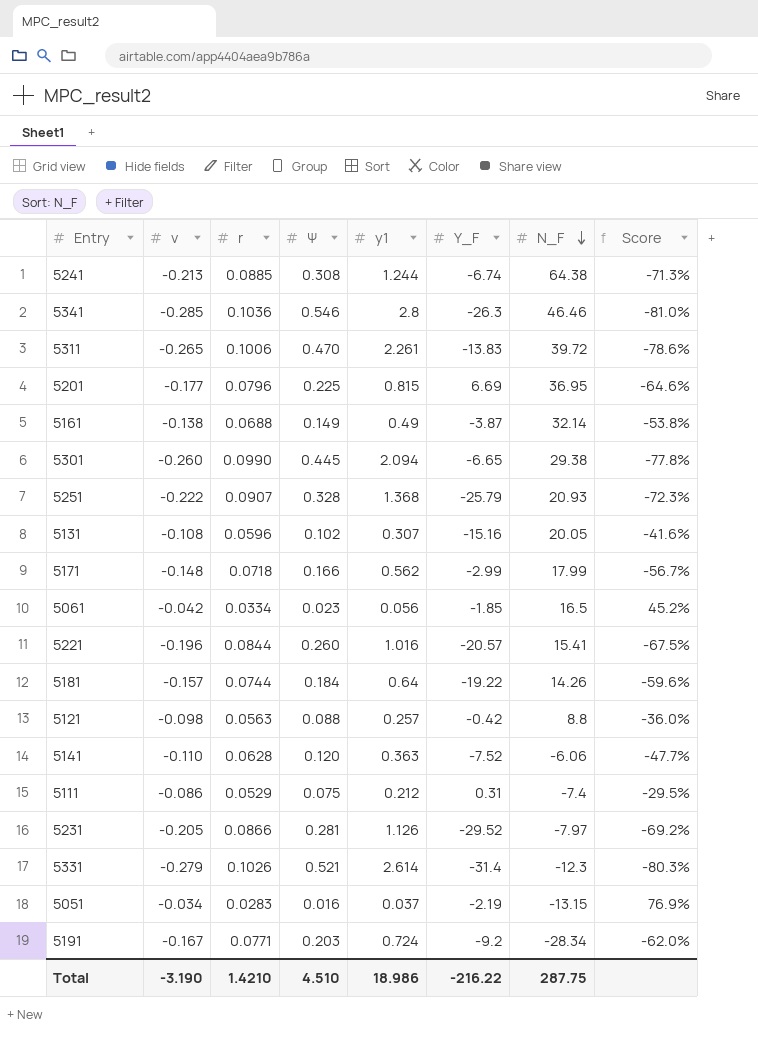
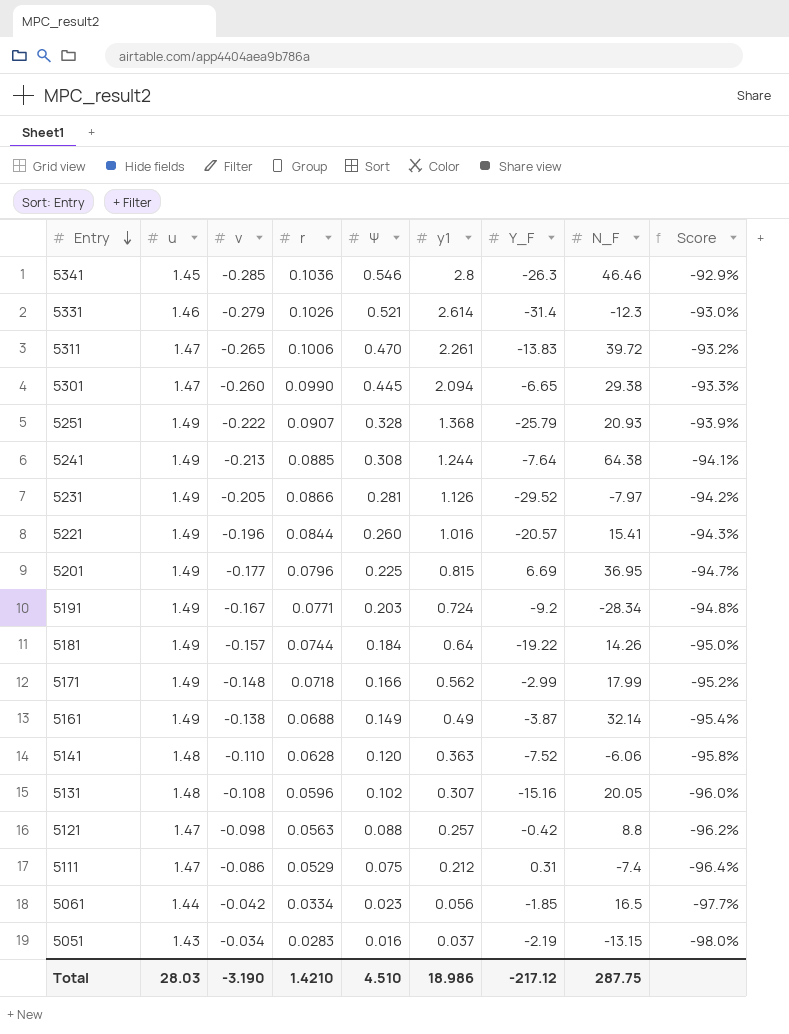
row order: N_F descending -> Entry descending
column u | position: none -> 2
column Score | formula: ([r] - [Ψ]) / [Ψ] -> ([r] - [u]) / [u]
5241 | Y_F: -6.74 -> -7.64
Total | Y_F: -216.22 -> -217.12

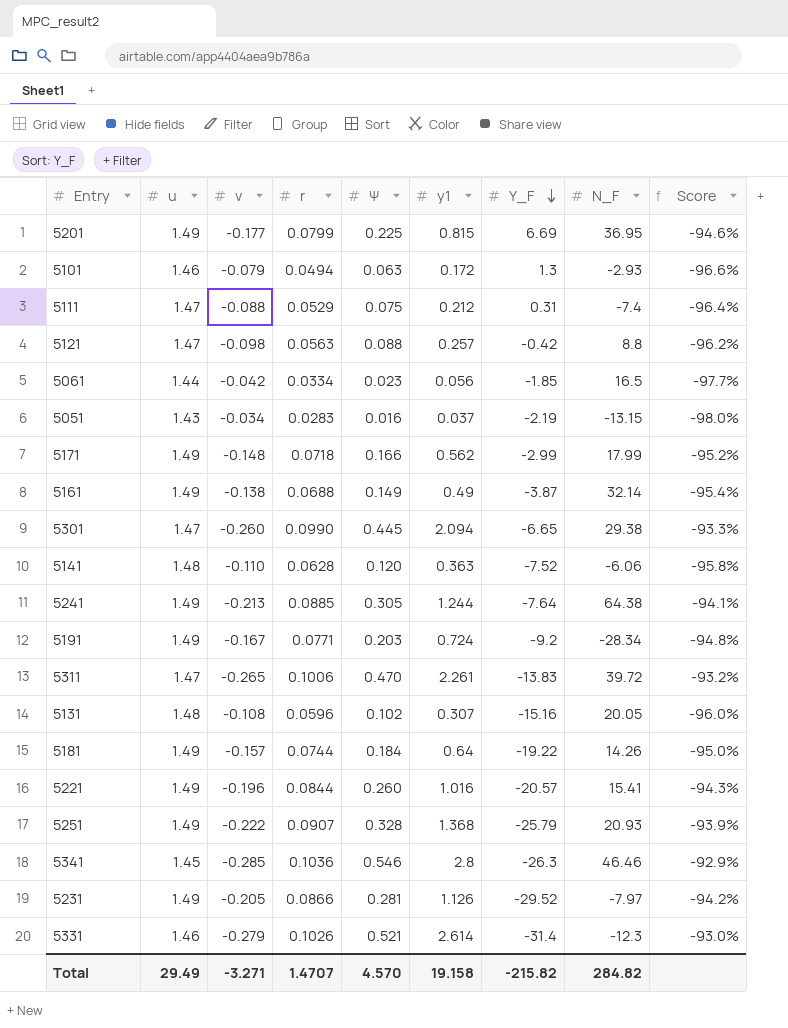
row order: Entry descending -> Y_F descending
5201 | r: 0.0796 -> 0.0799
5201 | Score: -94.7% -> -94.6%
row 5101: none -> 1.46 | -0.079 | 0.0494 | 0.063 | 0.172 | 1.3 | -2.93 | -96.6%
5111 | v: -0.086 -> -0.088
5241 | Ψ: 0.308 -> 0.305
Total | u: 28.03 -> 29.49
Total | v: -3.190 -> -3.271
Total | r: 1.4210 -> 1.4707
Total | Ψ: 4.510 -> 4.570
Total | y1: 18.986 -> 19.158
Total | Y_F: -217.12 -> -215.82
Total | N_F: 287.75 -> 284.82

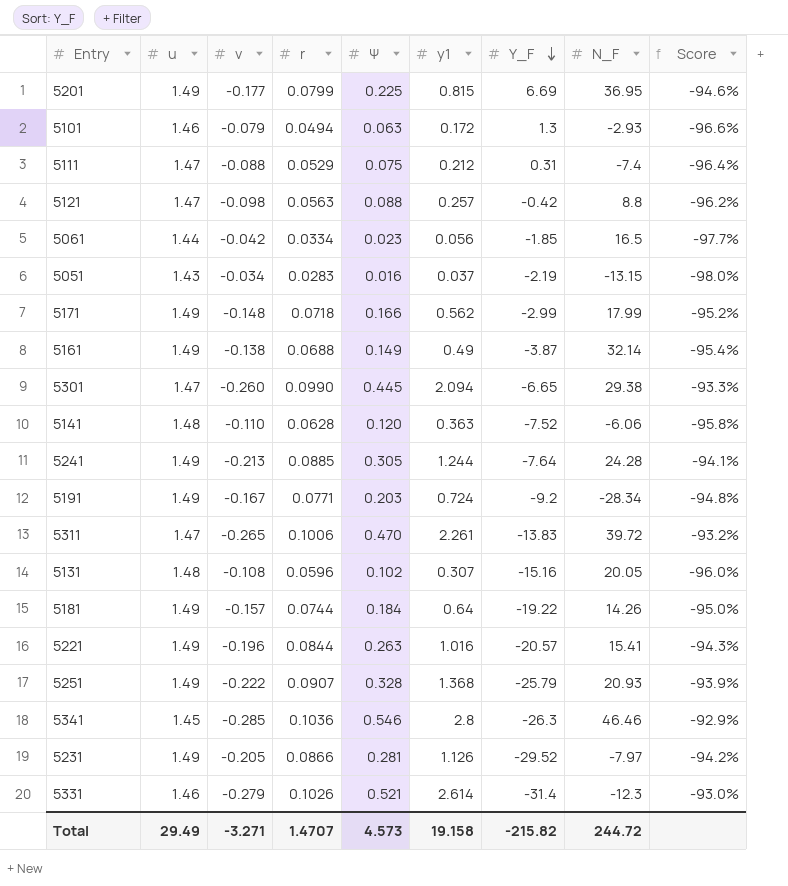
5241 | N_F: 64.38 -> 24.28
5221 | Ψ: 0.260 -> 0.263
Total | Ψ: 4.570 -> 4.573
Total | N_F: 284.82 -> 244.72

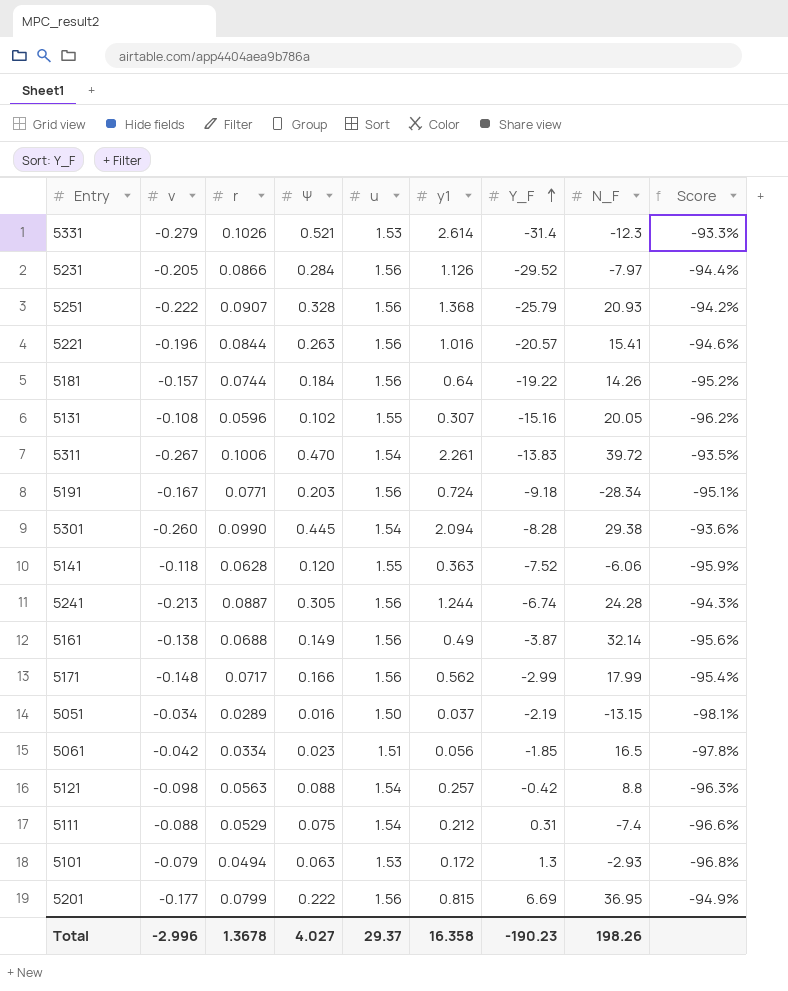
row order: Y_F descending -> Y_F ascending
column u | position: 2 -> 5
row 5341: 1.45 | -0.285 | 0.1036 | 0.546 | 2.8 | -26.3 | 46.46 | -92.9% -> none
5331 | u: 1.46 -> 1.53
5331 | Score: -93.0% -> -93.3%
5231 | Ψ: 0.281 -> 0.284
5231 | u: 1.49 -> 1.56
5231 | Score: -94.2% -> -94.4%
5251 | u: 1.49 -> 1.56
5251 | Score: -93.9% -> -94.2%
5221 | u: 1.49 -> 1.56
5221 | Score: -94.3% -> -94.6%
5181 | u: 1.49 -> 1.56
5181 | Score: -95.0% -> -95.2%
5131 | u: 1.48 -> 1.55
5131 | Score: -96.0% -> -96.2%
5311 | v: -0.265 -> -0.267
5311 | u: 1.47 -> 1.54
5311 | Score: -93.2% -> -93.5%
5191 | u: 1.49 -> 1.56
5191 | Y_F: -9.2 -> -9.18
5191 | Score: -94.8% -> -95.1%
5301 | u: 1.47 -> 1.54
5301 | Y_F: -6.65 -> -8.28
5301 | Score: -93.3% -> -93.6%
5141 | v: -0.110 -> -0.118
5141 | u: 1.48 -> 1.55
5141 | Score: -95.8% -> -95.9%
5241 | r: 0.0885 -> 0.0887
5241 | u: 1.49 -> 1.56
5241 | Y_F: -7.64 -> -6.74
5241 | Score: -94.1% -> -94.3%
5161 | u: 1.49 -> 1.56
5161 | Score: -95.4% -> -95.6%
5171 | r: 0.0718 -> 0.0717
5171 | u: 1.49 -> 1.56
5171 | Score: -95.2% -> -95.4%
5051 | r: 0.0283 -> 0.0289
5051 | u: 1.43 -> 1.50
5051 | Score: -98.0% -> -98.1%
5061 | u: 1.44 -> 1.51
5061 | Score: -97.7% -> -97.8%
5121 | u: 1.47 -> 1.54
5121 | Score: -96.2% -> -96.3%
5111 | u: 1.47 -> 1.54
5111 | Score: -96.4% -> -96.6%
5101 | u: 1.46 -> 1.53
5101 | Score: -96.6% -> -96.8%
5201 | Ψ: 0.225 -> 0.222
5201 | u: 1.49 -> 1.56
5201 | Score: -94.6% -> -94.9%
Total | v: -3.271 -> -2.996
Total | r: 1.4707 -> 1.3678
Total | Ψ: 4.573 -> 4.027
Total | u: 29.49 -> 29.37
Total | y1: 19.158 -> 16.358
Total | Y_F: -215.82 -> -190.23
Total | N_F: 244.72 -> 198.26

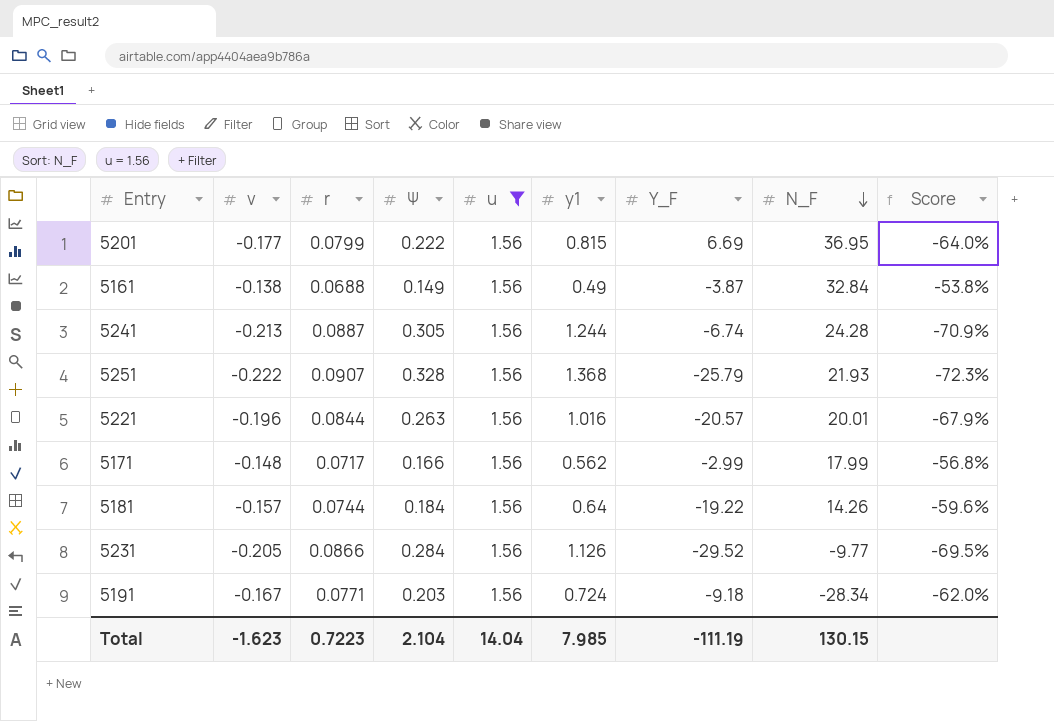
filter: none -> u = 1.56
row order: Y_F ascending -> N_F descending
column Score | formula: ([r] - [u]) / [u] -> ([r] - [Ψ]) / [Ψ]
5161 | N_F: 32.14 -> 32.84
5251 | N_F: 20.93 -> 21.93
5221 | N_F: 15.41 -> 20.01
5231 | N_F: -7.97 -> -9.77
Total | v: -2.996 -> -1.623
Total | r: 1.3678 -> 0.7223
Total | Ψ: 4.027 -> 2.104
Total | u: 29.37 -> 14.04
Total | y1: 16.358 -> 7.985
Total | Y_F: -190.23 -> -111.19
Total | N_F: 198.26 -> 130.15

